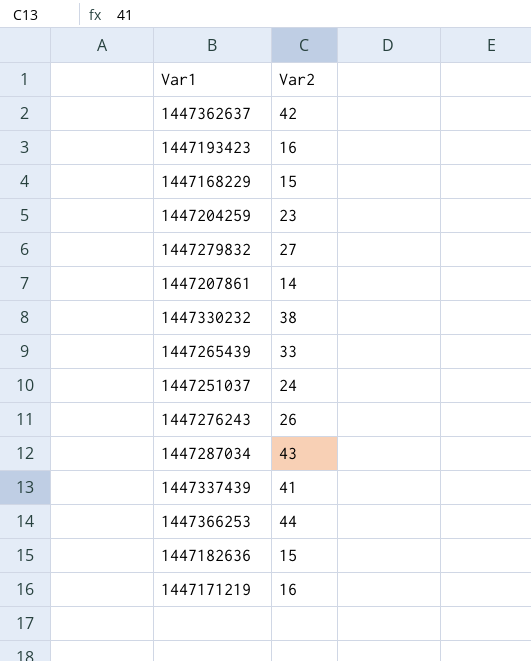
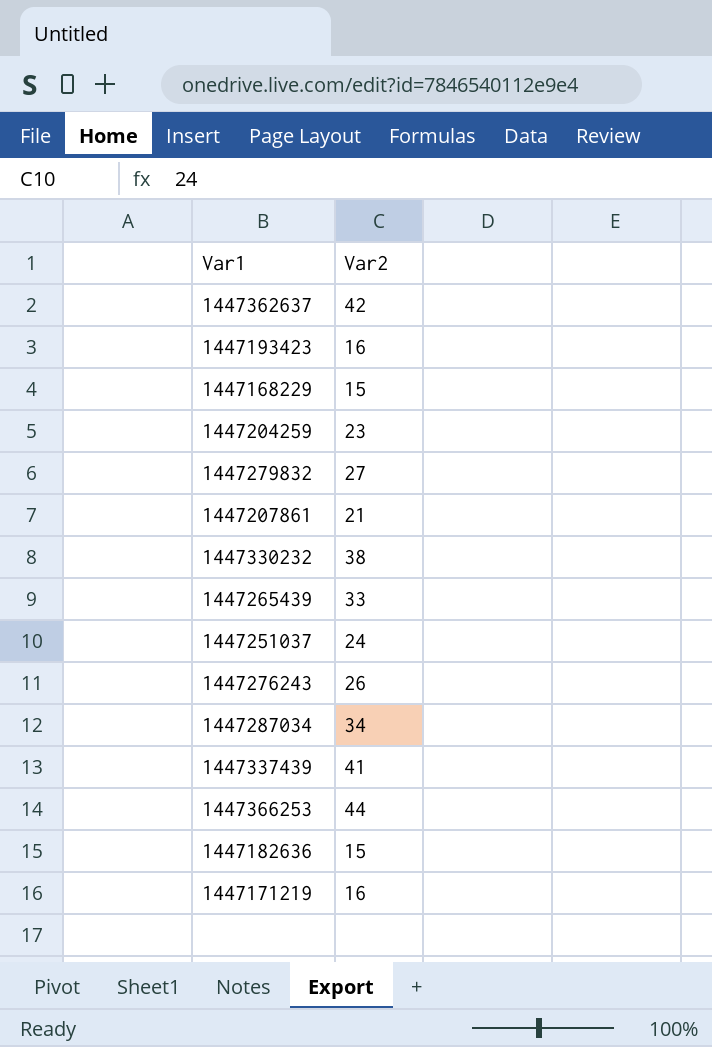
1447207861 | Var2: 14 -> 21
1447287034 | Var2: 43 -> 34

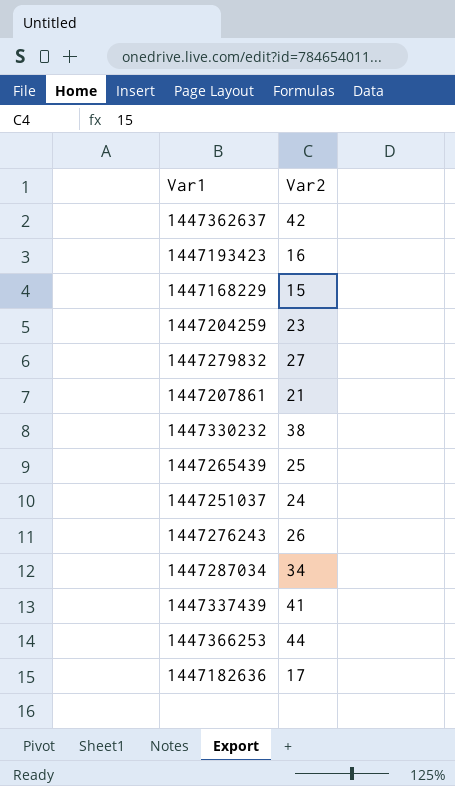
row 1447171219: 16 -> none
1447265439 | Var2: 33 -> 25
1447182636 | Var2: 15 -> 17

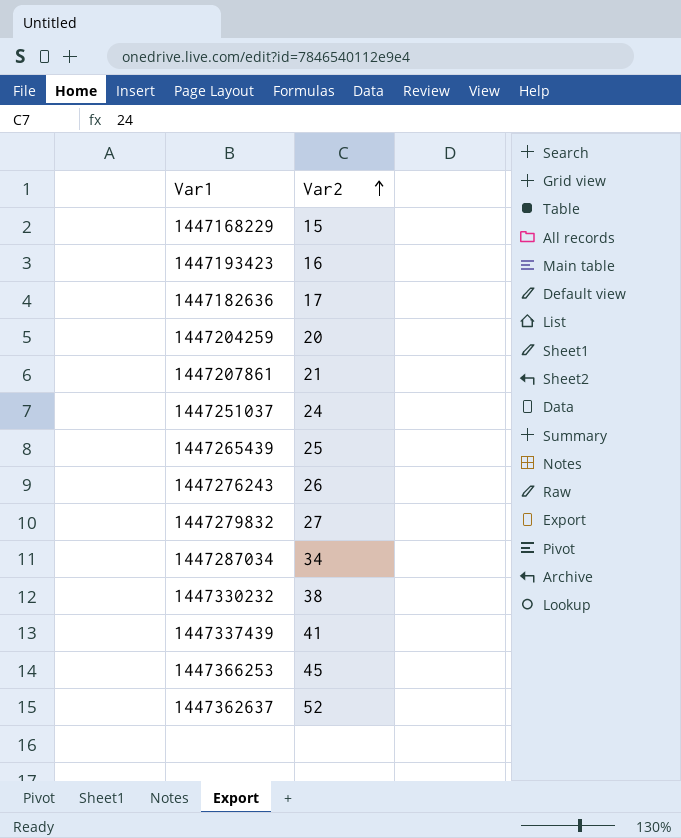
row order: none -> Var2 ascending
1447204259 | Var2: 23 -> 20
1447366253 | Var2: 44 -> 45
1447362637 | Var2: 42 -> 52

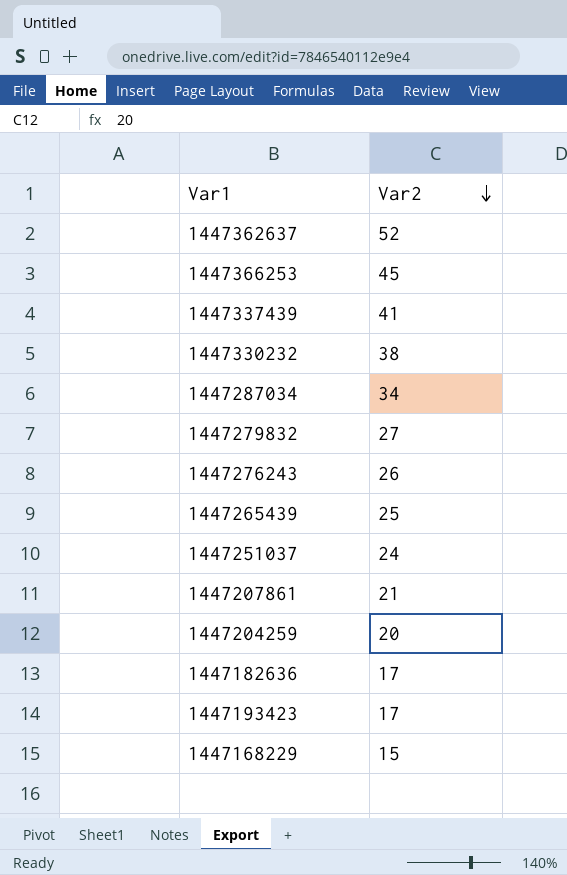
row order: Var2 ascending -> Var2 descending
1447193423 | Var2: 16 -> 17

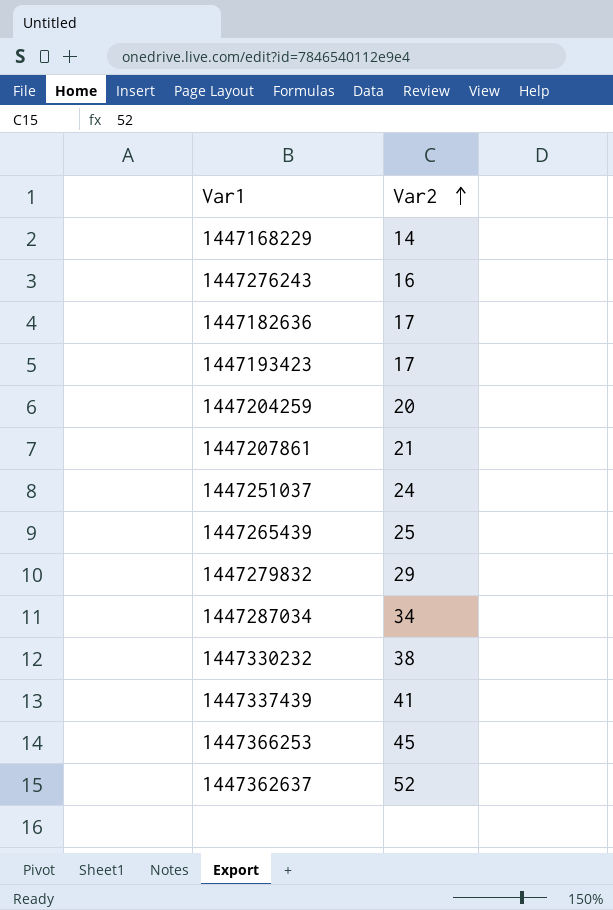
row order: Var2 descending -> Var2 ascending
1447168229 | Var2: 15 -> 14
1447276243 | Var2: 26 -> 16
1447279832 | Var2: 27 -> 29

